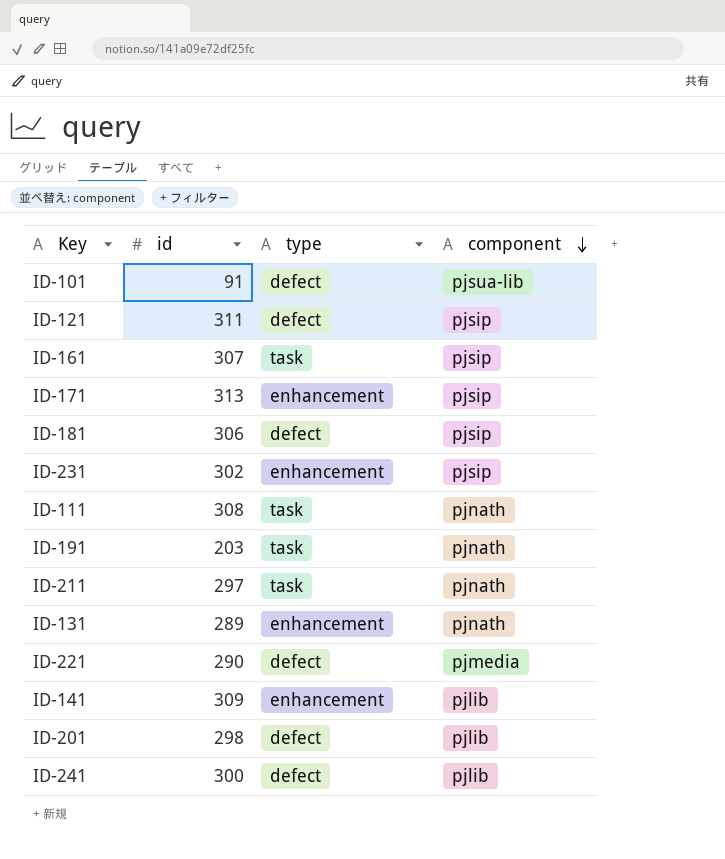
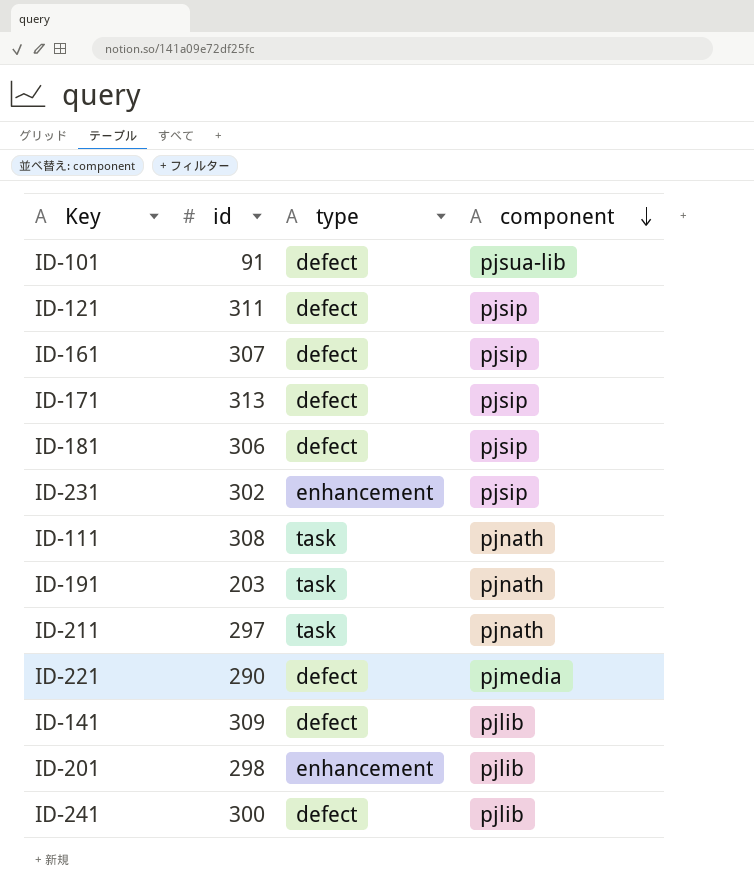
row ID-131: 289 | enhancement | pjnath -> none
ID-161 | type: task -> defect
ID-171 | type: enhancement -> defect
ID-141 | type: enhancement -> defect
ID-201 | type: defect -> enhancement

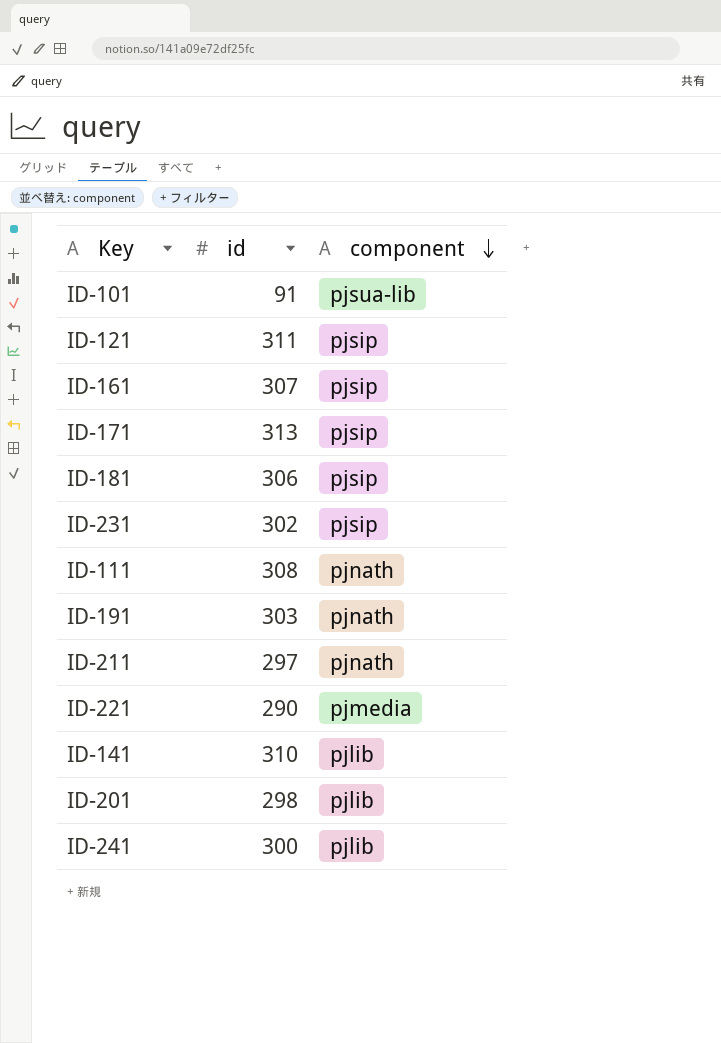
column type | position: 3 -> none
ID-191 | id: 203 -> 303
ID-141 | id: 309 -> 310

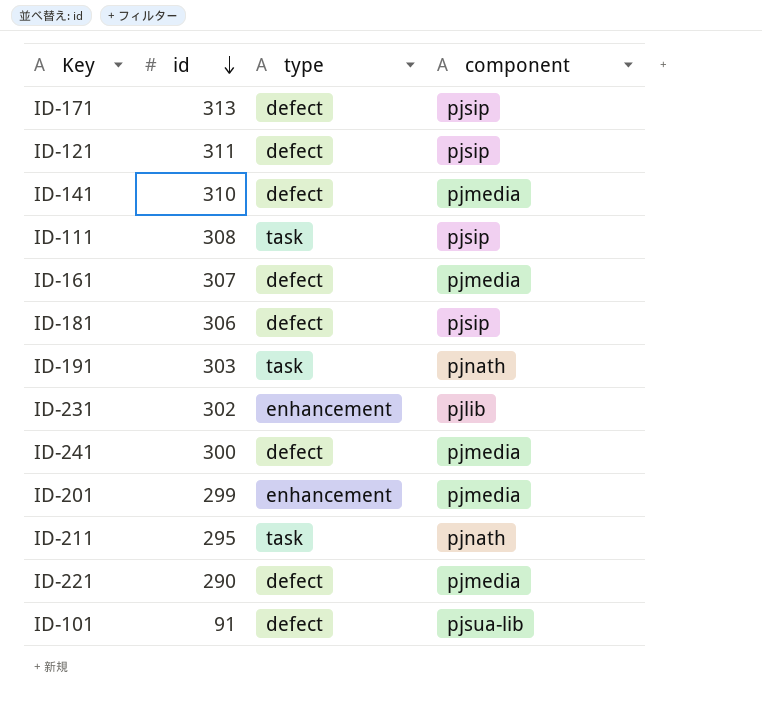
row order: component descending -> id descending
column type | position: none -> 3
ID-141 | component: pjlib -> pjmedia
ID-111 | component: pjnath -> pjsip
ID-161 | component: pjsip -> pjmedia
ID-231 | component: pjsip -> pjlib
ID-241 | component: pjlib -> pjmedia
ID-201 | id: 298 -> 299
ID-201 | component: pjlib -> pjmedia
ID-211 | id: 297 -> 295

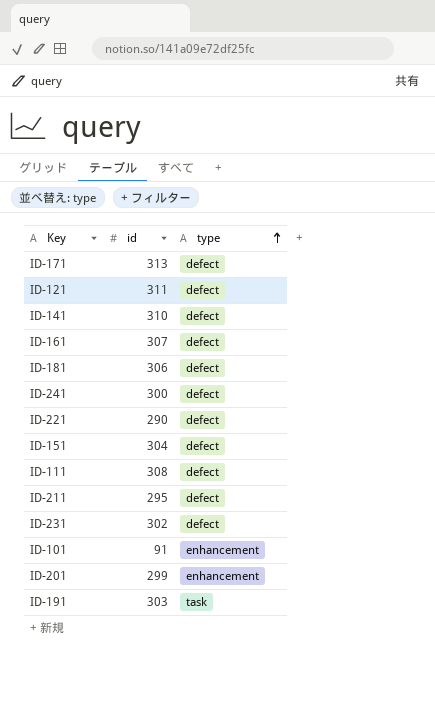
row order: id descending -> type ascending
column component | position: 4 -> none
row ID-151: none -> 304 | defect
ID-111 | type: task -> defect
ID-211 | type: task -> defect
ID-231 | type: enhancement -> defect
ID-101 | type: defect -> enhancement

